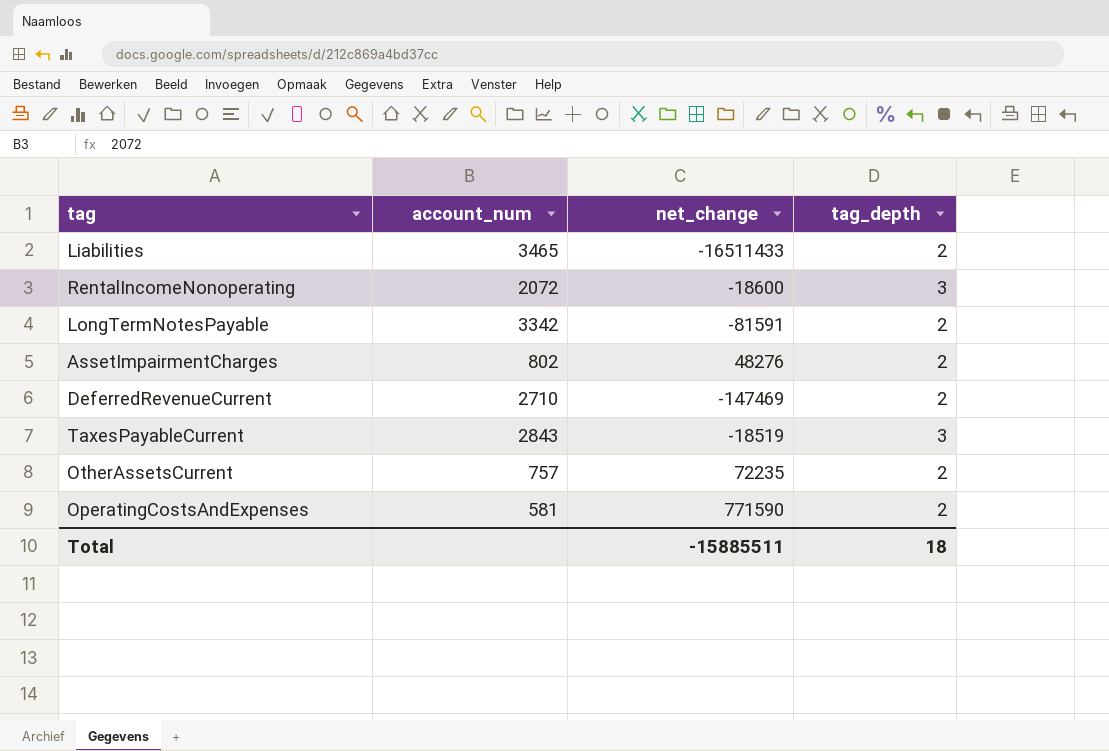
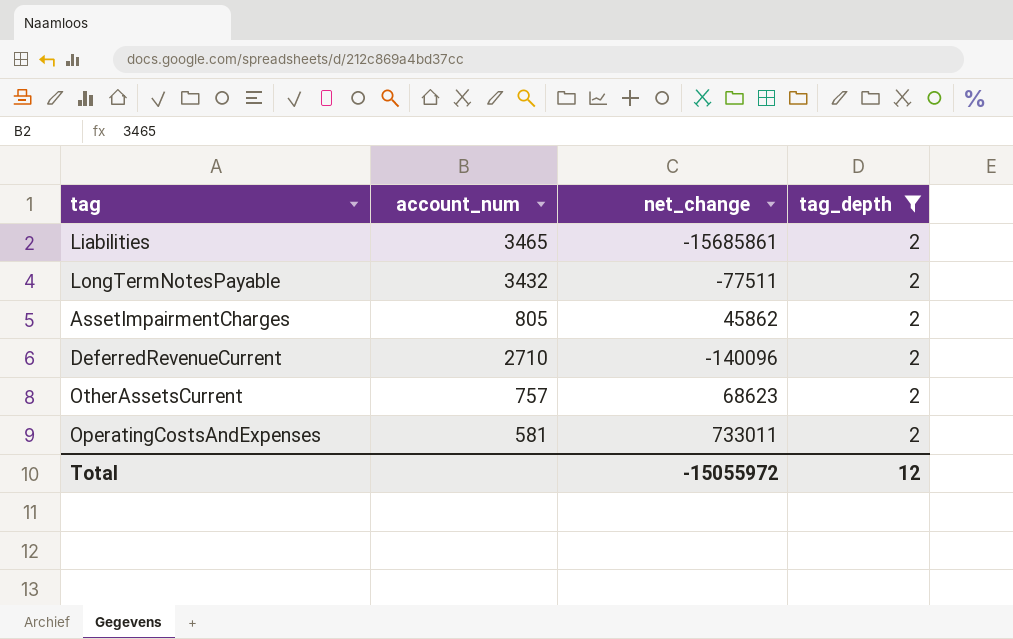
filter: none -> tag_depth = 2
Liabilities | net_change: -16511433 -> -15685861
LongTermNotesPayable | account_num: 3342 -> 3432
LongTermNotesPayable | net_change: -81591 -> -77511
AssetImpairmentCharges | account_num: 802 -> 805
AssetImpairmentCharges | net_change: 48276 -> 45862
DeferredRevenueCurrent | net_change: -147469 -> -140096
OtherAssetsCurrent | net_change: 72235 -> 68623
OperatingCostsAndExpenses | net_change: 771590 -> 733011
Total | net_change: -15885511 -> -15055972
Total | tag_depth: 18 -> 12

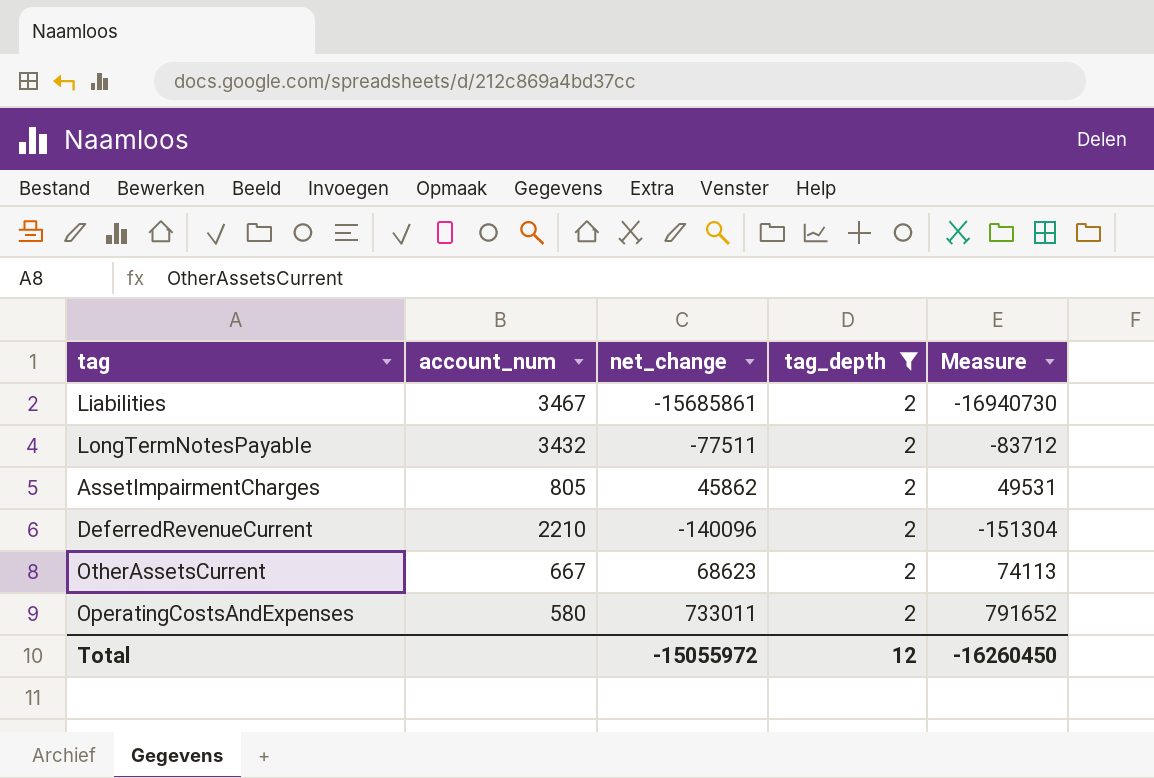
column Measure | formula: none -> [net_change] * 1.08
Liabilities | account_num: 3465 -> 3467
DeferredRevenueCurrent | account_num: 2710 -> 2210
OtherAssetsCurrent | account_num: 757 -> 667
OperatingCostsAndExpenses | account_num: 581 -> 580

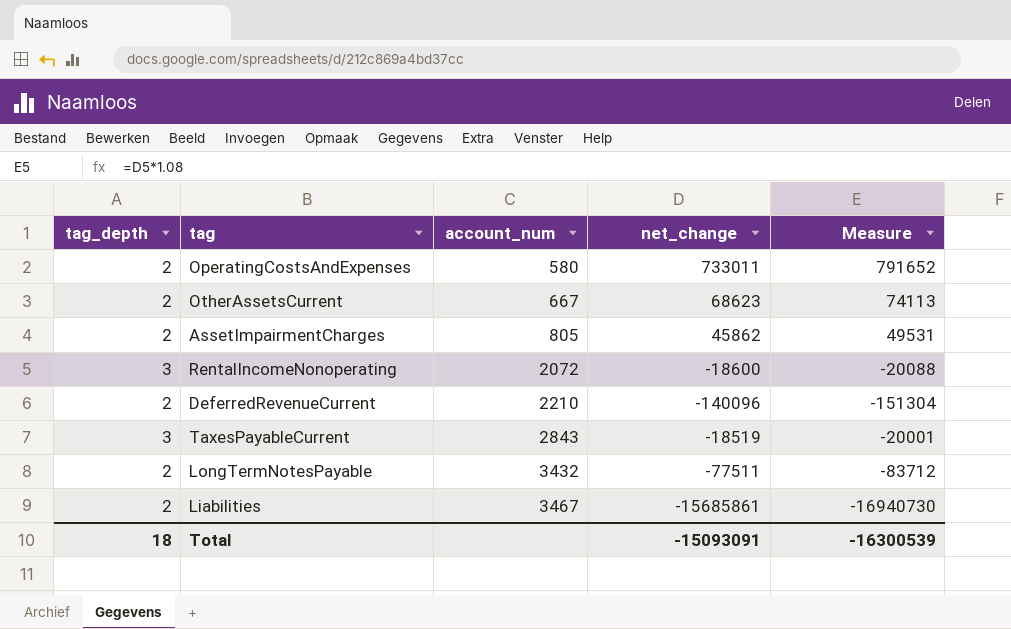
filter: tag_depth = 2 -> none
row order: none -> account_num ascending
column tag_depth | position: 4 -> 1
Total | tag_depth: 12 -> 18
Total | net_change: -15055972 -> -15093091
Total | Measure: -16260450 -> -16300539

